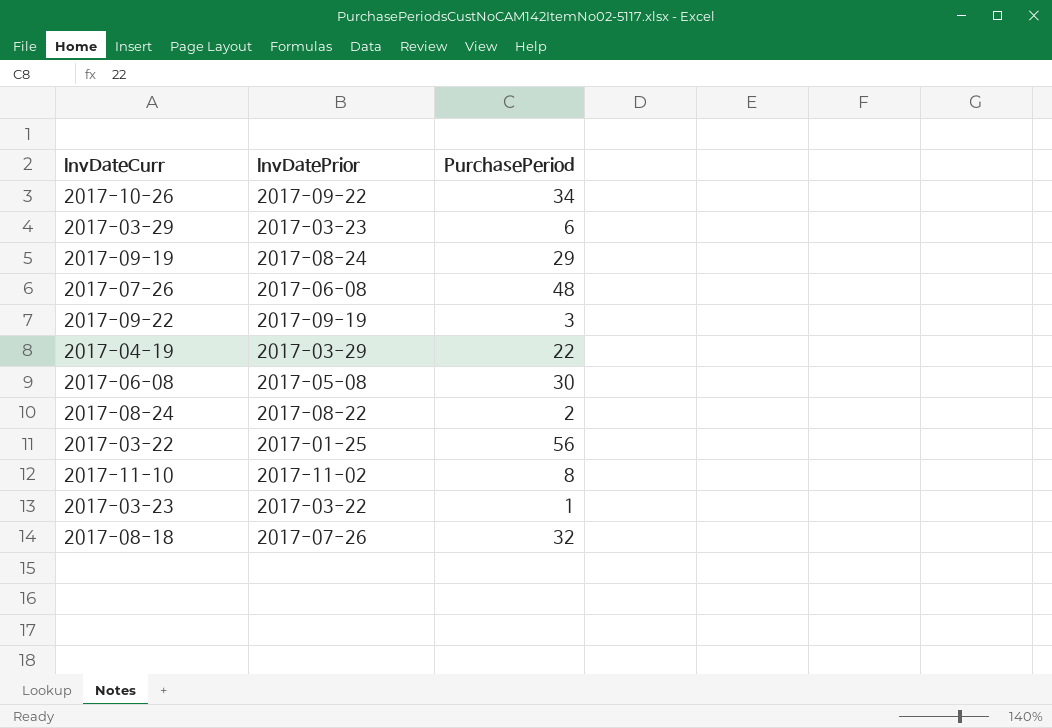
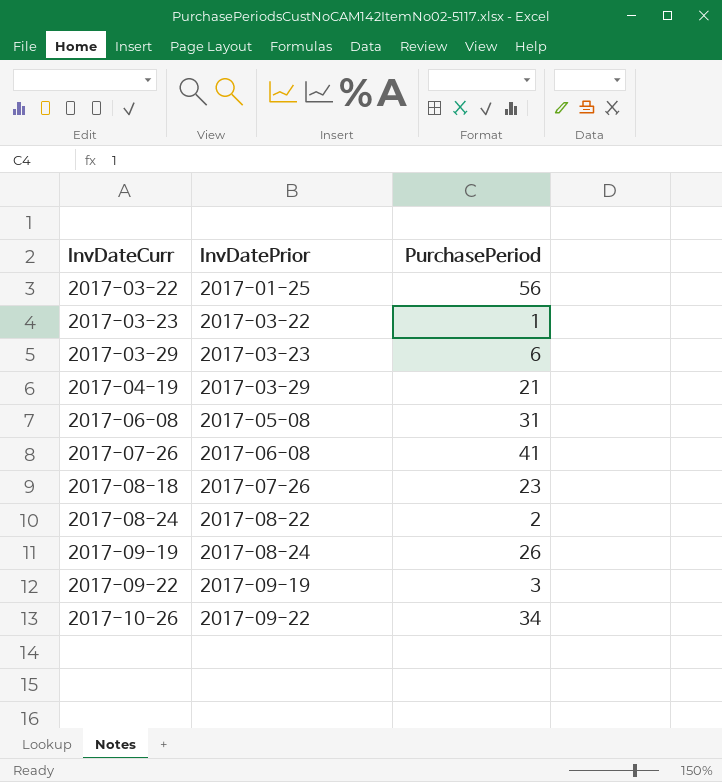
row order: none -> InvDateCurr ascending
row 2017-11-10: 2017-11-02 | 8 -> none
2017-04-19 | PurchasePeriod: 22 -> 21
2017-06-08 | PurchasePeriod: 30 -> 31
2017-07-26 | PurchasePeriod: 48 -> 41
2017-08-18 | PurchasePeriod: 32 -> 23
2017-09-19 | PurchasePeriod: 29 -> 26

